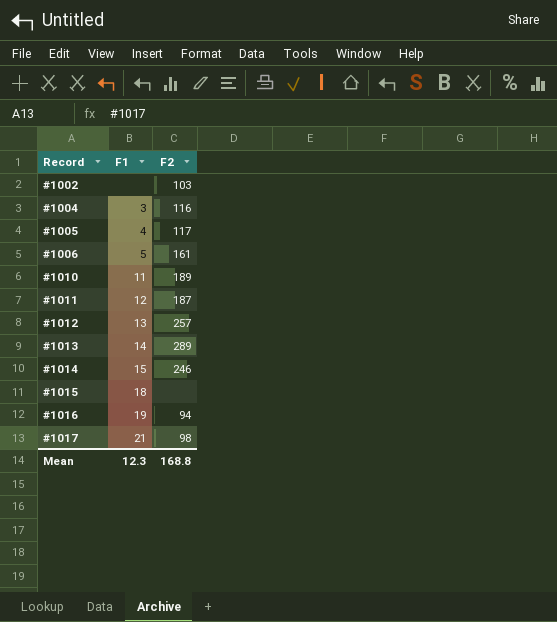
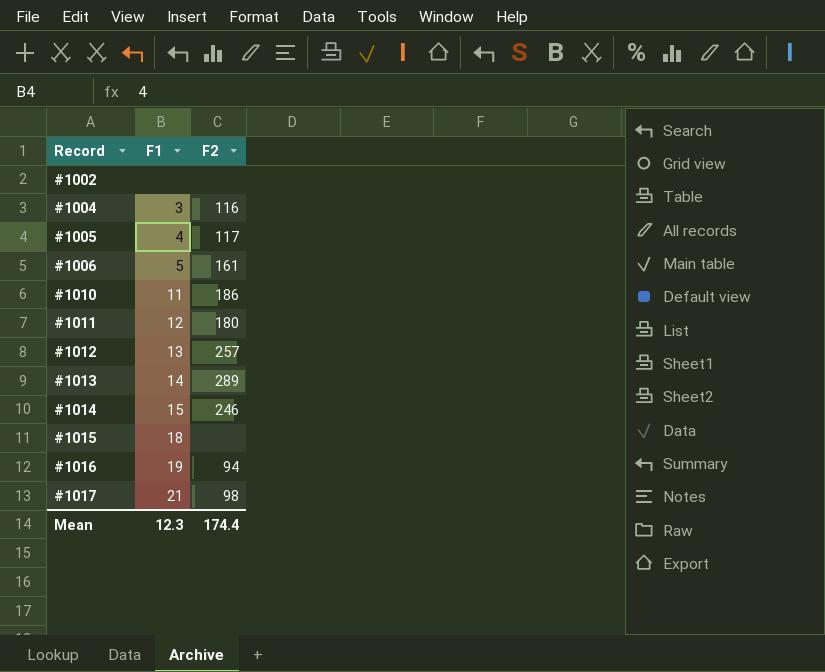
#1002 | F2: 103 -> none
#1010 | F2: 189 -> 186
#1011 | F2: 187 -> 180
Mean | F2: 168.8 -> 174.4

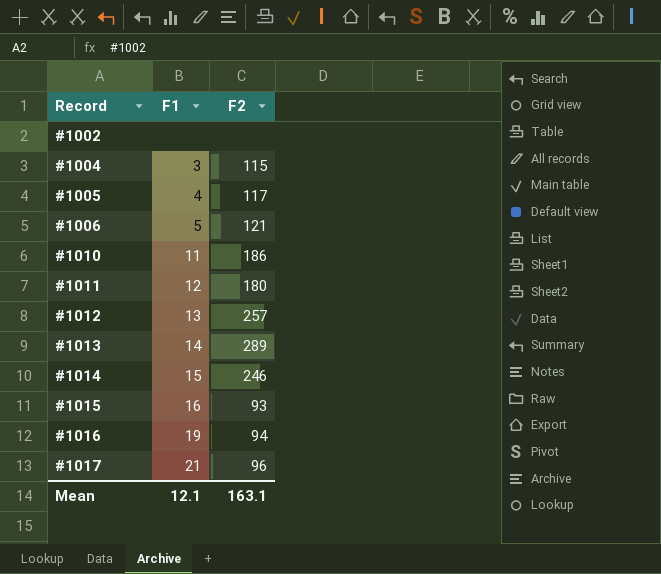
#1004 | F2: 116 -> 115
#1006 | F2: 161 -> 121
#1015 | F1: 18 -> 16
#1015 | F2: none -> 93
#1017 | F2: 98 -> 96
Mean | F1: 12.3 -> 12.1
Mean | F2: 174.4 -> 163.1

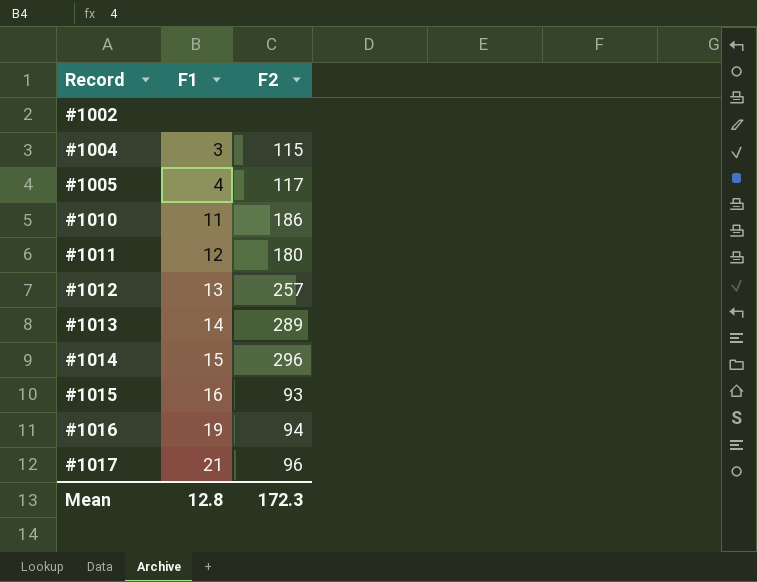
row #1006: 5 | 121 -> none
#1014 | F2: 246 -> 296
Mean | F1: 12.1 -> 12.8
Mean | F2: 163.1 -> 172.3

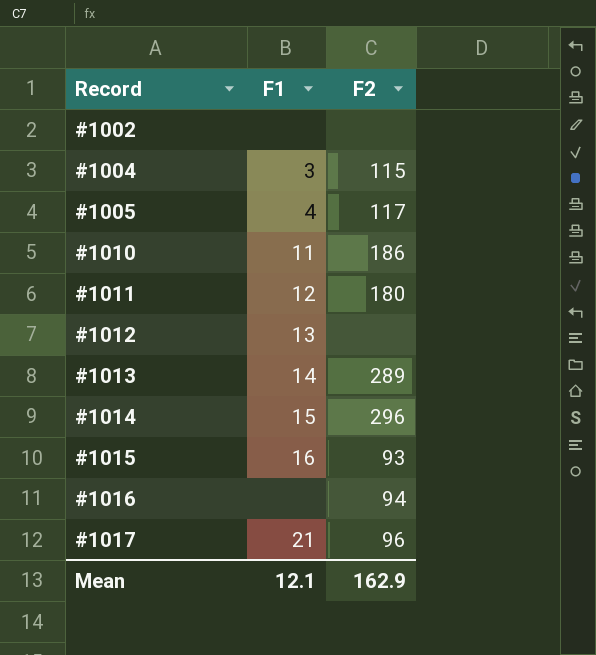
#1012 | F2: 257 -> none
#1016 | F1: 19 -> none
Mean | F1: 12.8 -> 12.1
Mean | F2: 172.3 -> 162.9

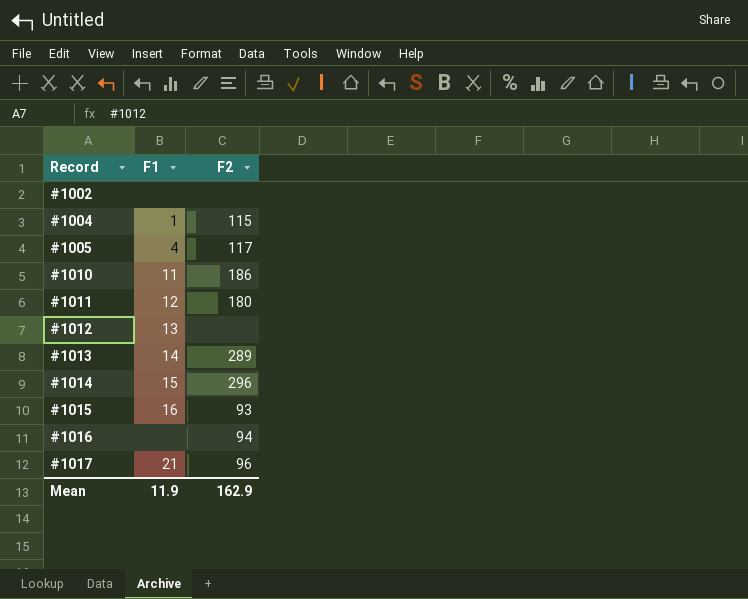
#1004 | F1: 3 -> 1
Mean | F1: 12.1 -> 11.9

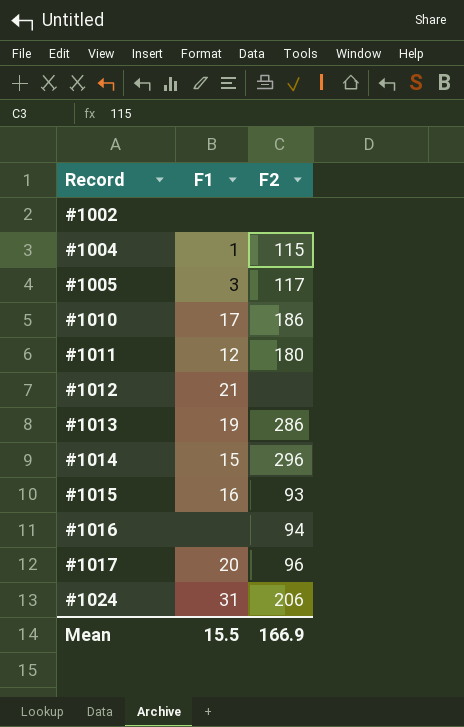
#1005 | F1: 4 -> 3
#1010 | F1: 11 -> 17
#1012 | F1: 13 -> 21
#1013 | F1: 14 -> 19
#1013 | F2: 289 -> 286
#1017 | F1: 21 -> 20
row #1024: none -> 31 | 206
Mean | F1: 11.9 -> 15.5
Mean | F2: 162.9 -> 166.9

